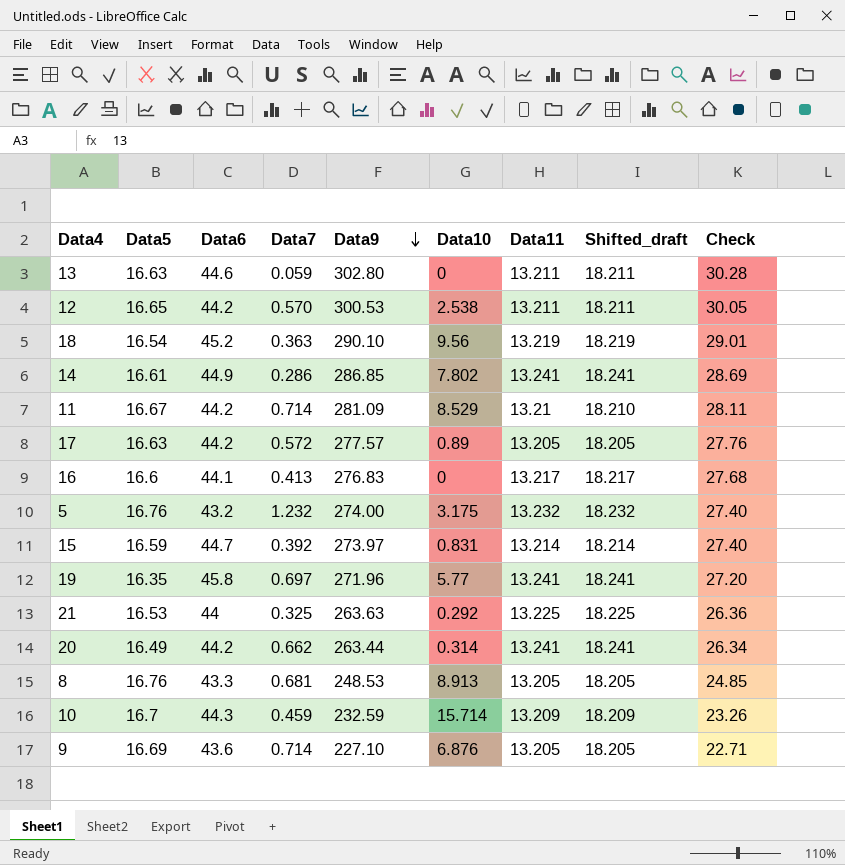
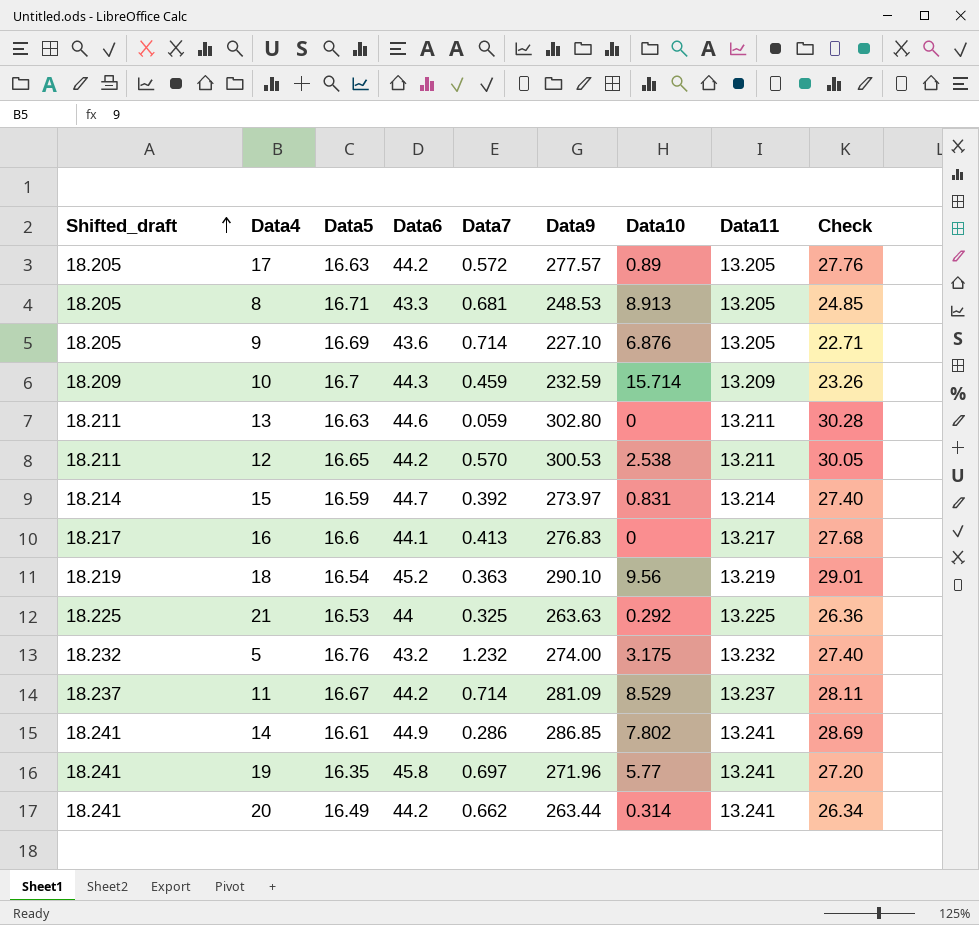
row order: Data9 descending -> Shifted_draft ascending
column Shifted_draft | position: 8 -> 1
8 | Data5: 16.76 -> 16.71
11 | Shifted_draft: 18.210 -> 18.237
11 | Data11: 13.21 -> 13.237

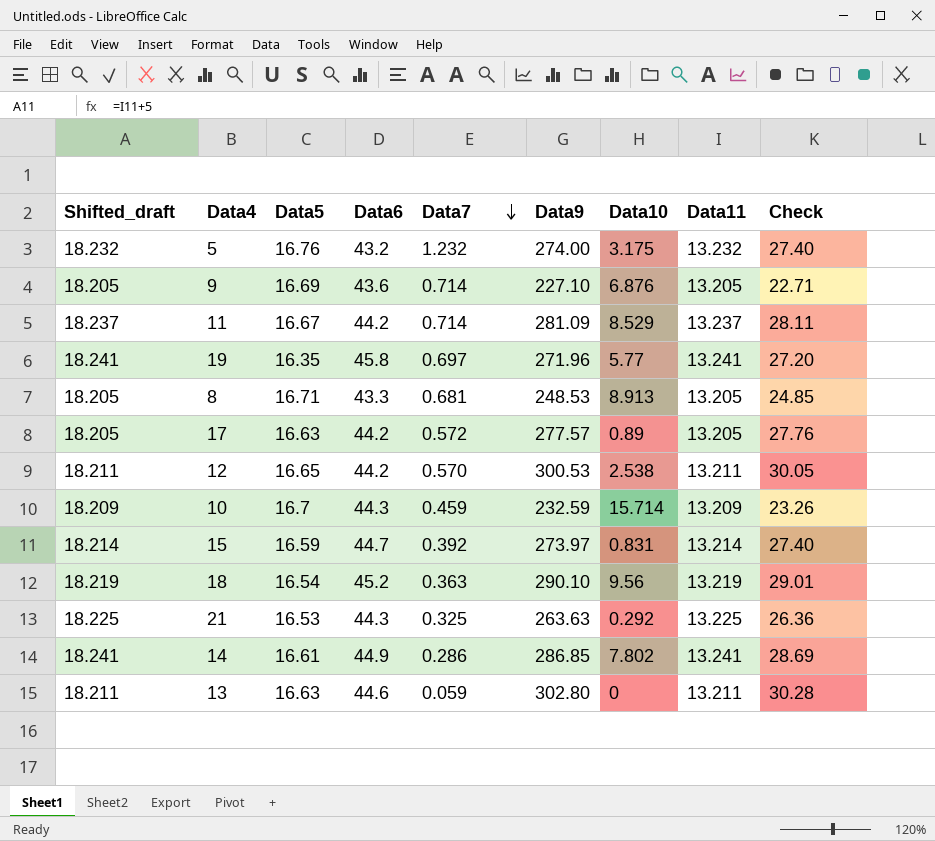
row order: Shifted_draft ascending -> Data7 descending
row 16: 18.217 | 16.6 | 44.1 | 0.413 | 276.83 | 0 | 13.217 | 27.68 -> none
row 20: 18.241 | 16.49 | 44.2 | 0.662 | 263.44 | 0.314 | 13.241 | 26.34 -> none
21 | Data6: 44 -> 44.3

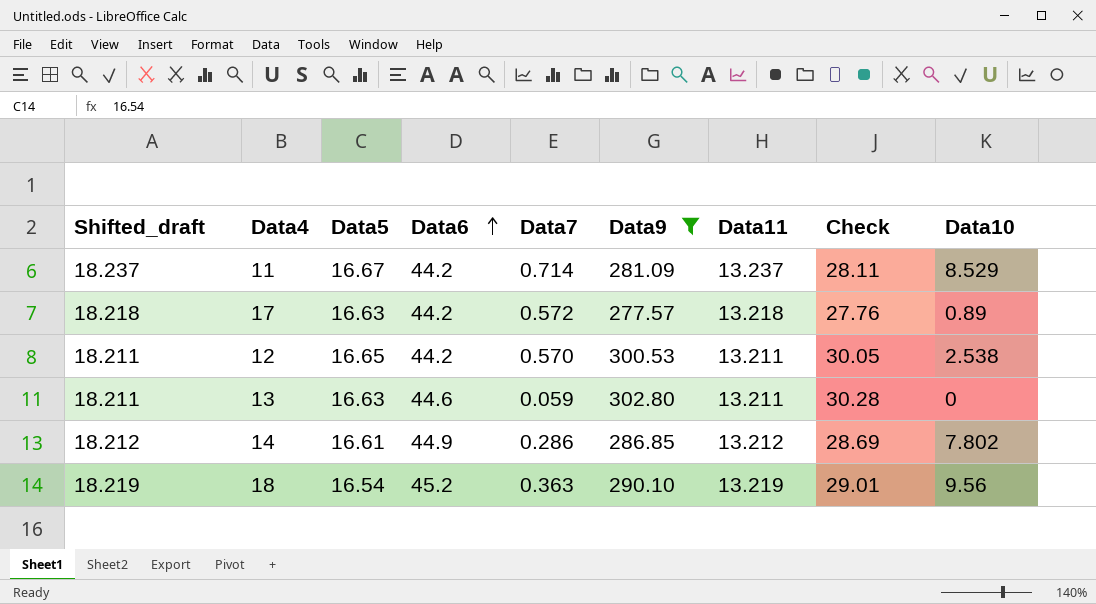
filter: none -> Data9 >= 277.57
row order: Data7 descending -> Data6 ascending
column Data10 | position: 7 -> 9
17 | Shifted_draft: 18.205 -> 18.218
17 | Data11: 13.205 -> 13.218
14 | Shifted_draft: 18.241 -> 18.212
14 | Data11: 13.241 -> 13.212

